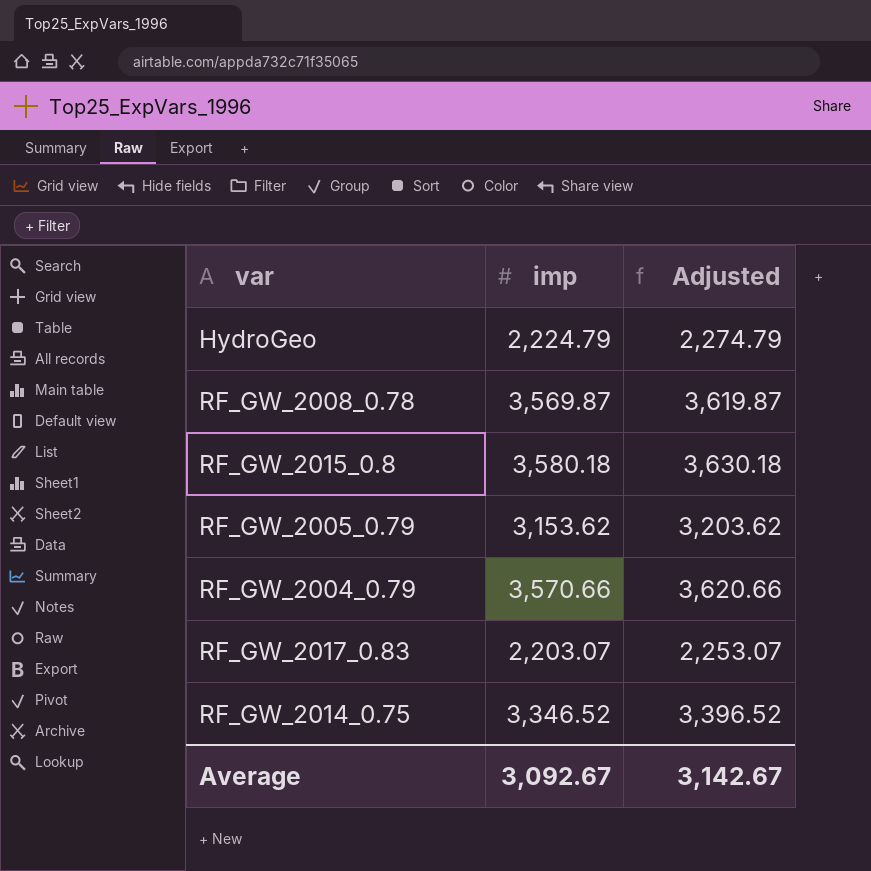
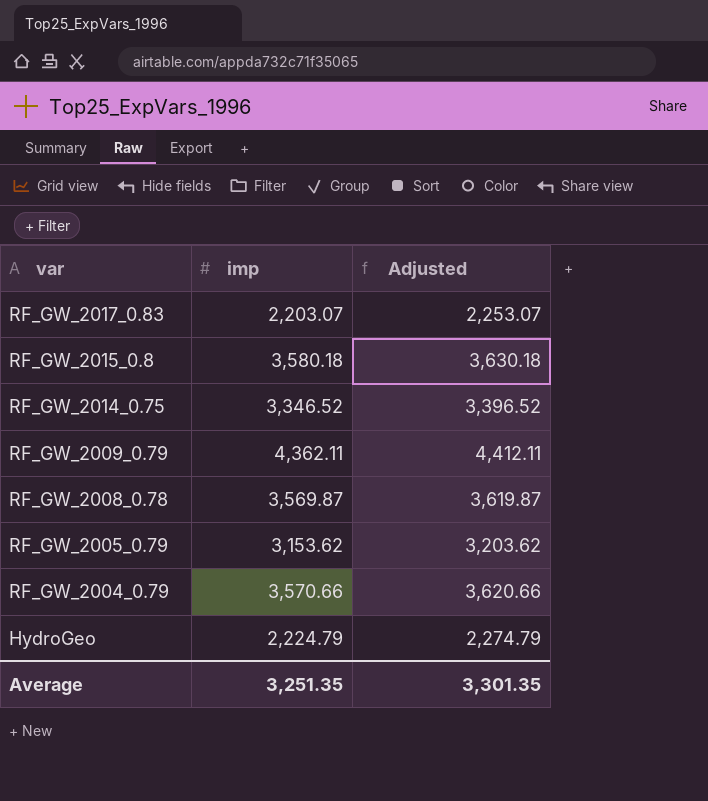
row order: none -> var descending
row RF_GW_2009_0.79: none -> 4,362.11 | 4,412.11
Average | imp: 3,092.67 -> 3,251.35
Average | Adjusted: 3,142.67 -> 3,301.35

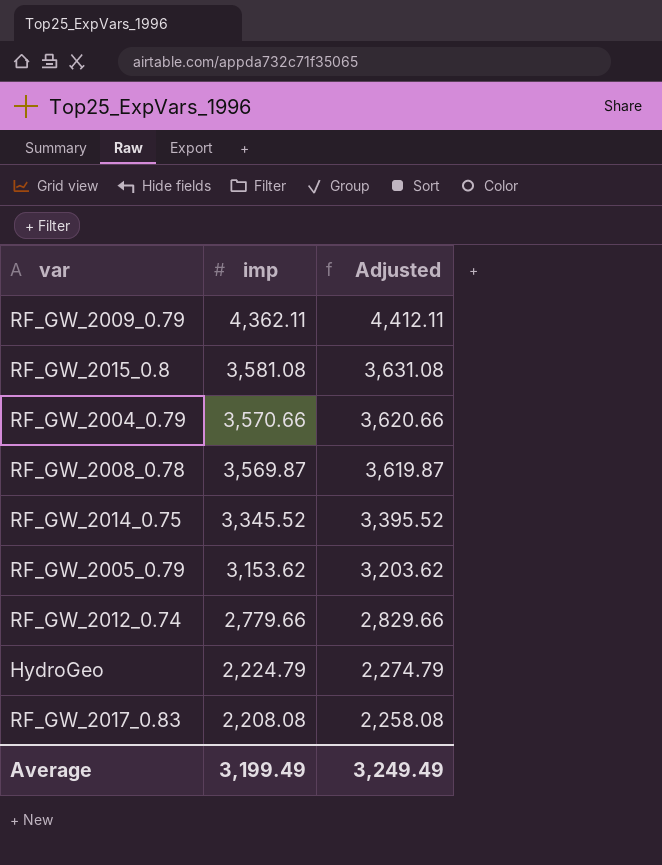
row order: var descending -> imp descending
RF_GW_2015_0.8 | imp: 3,580.18 -> 3,581.08
RF_GW_2015_0.8 | Adjusted: 3,630.18 -> 3,631.08
RF_GW_2014_0.75 | imp: 3,346.52 -> 3,345.52
RF_GW_2014_0.75 | Adjusted: 3,396.52 -> 3,395.52
row RF_GW_2012_0.74: none -> 2,779.66 | 2,829.66
RF_GW_2017_0.83 | imp: 2,203.07 -> 2,208.08
RF_GW_2017_0.83 | Adjusted: 2,253.07 -> 2,258.08
Average | imp: 3,251.35 -> 3,199.49
Average | Adjusted: 3,301.35 -> 3,249.49

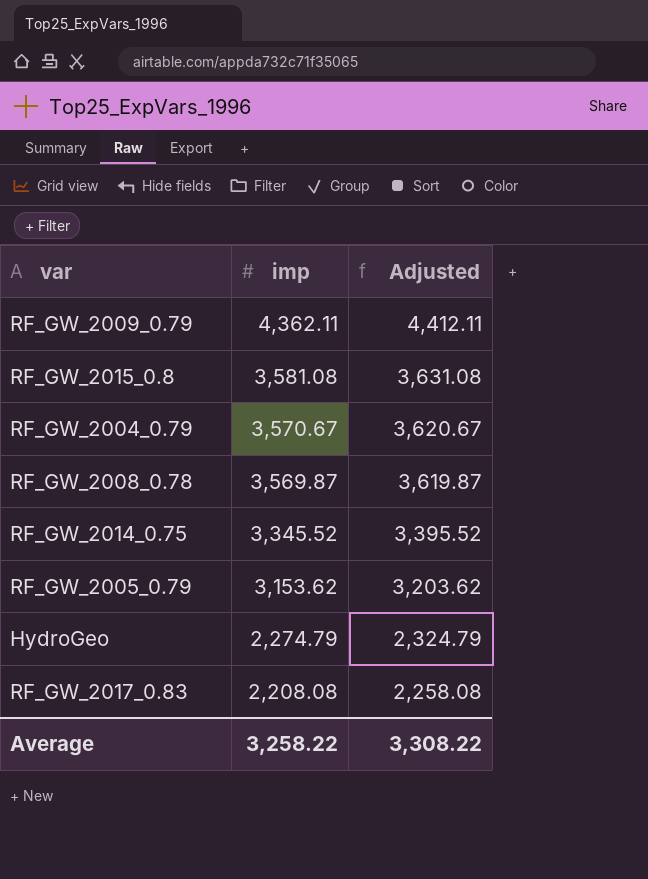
row RF_GW_2012_0.74: 2,779.66 | 2,829.66 -> none
RF_GW_2004_0.79 | imp: 3,570.66 -> 3,570.67
RF_GW_2004_0.79 | Adjusted: 3,620.66 -> 3,620.67
HydroGeo | imp: 2,224.79 -> 2,274.79
HydroGeo | Adjusted: 2,274.79 -> 2,324.79
Average | imp: 3,199.49 -> 3,258.22
Average | Adjusted: 3,249.49 -> 3,308.22

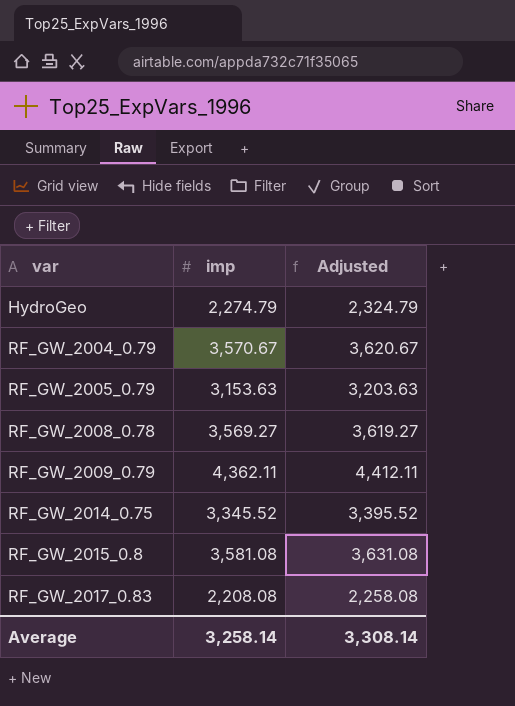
row order: imp descending -> var ascending
RF_GW_2005_0.79 | imp: 3,153.62 -> 3,153.63
RF_GW_2005_0.79 | Adjusted: 3,203.62 -> 3,203.63
RF_GW_2008_0.78 | imp: 3,569.87 -> 3,569.27
RF_GW_2008_0.78 | Adjusted: 3,619.87 -> 3,619.27
Average | imp: 3,258.22 -> 3,258.14
Average | Adjusted: 3,308.22 -> 3,308.14

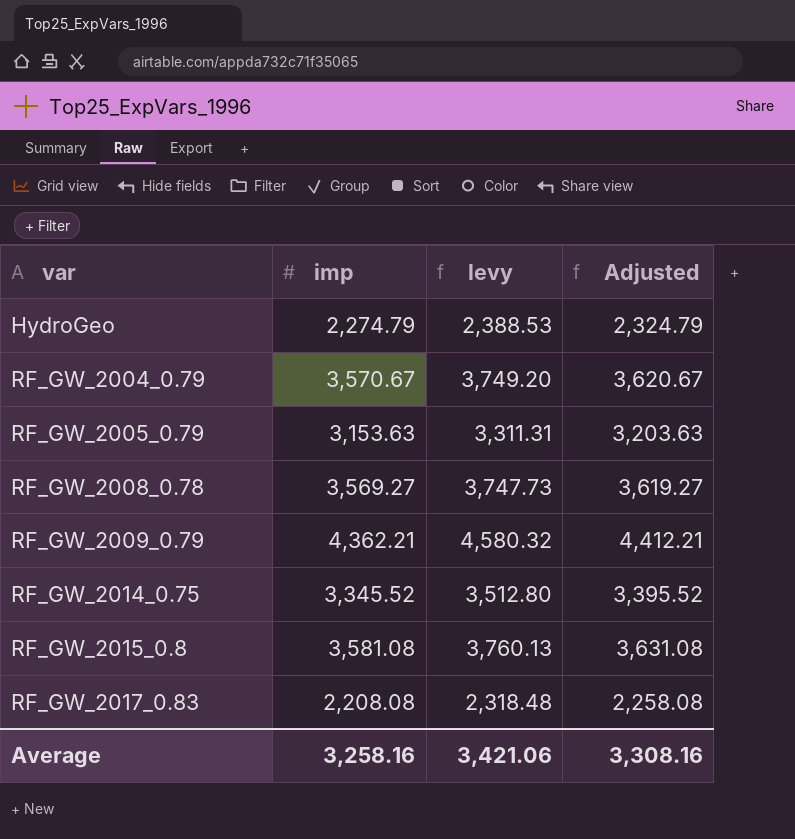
column levy | formula: none -> [imp] * 1.05
RF_GW_2009_0.79 | imp: 4,362.11 -> 4,362.21
RF_GW_2009_0.79 | Adjusted: 4,412.11 -> 4,412.21
Average | imp: 3,258.14 -> 3,258.16
Average | Adjusted: 3,308.14 -> 3,308.16

